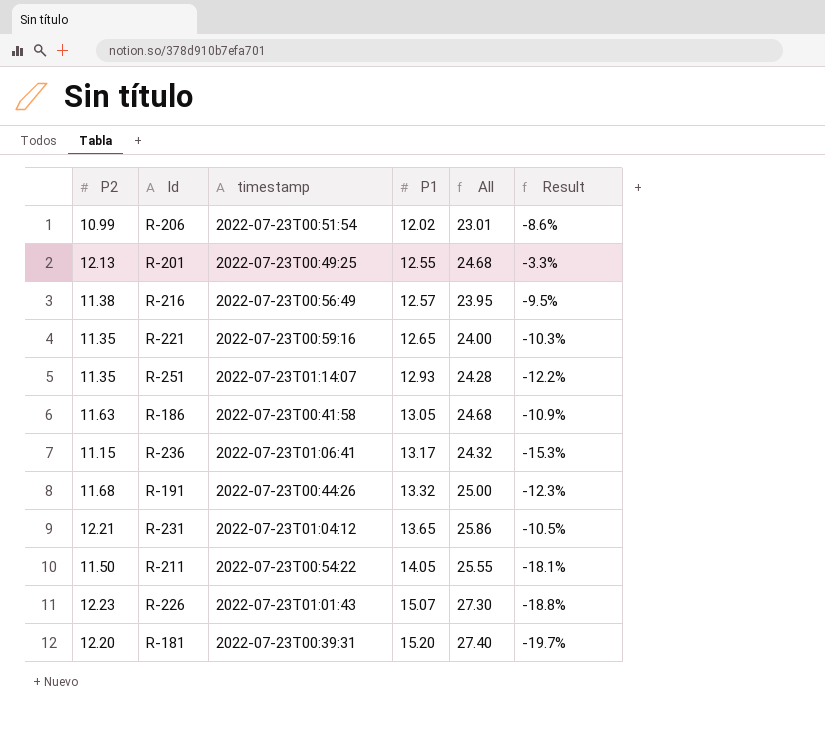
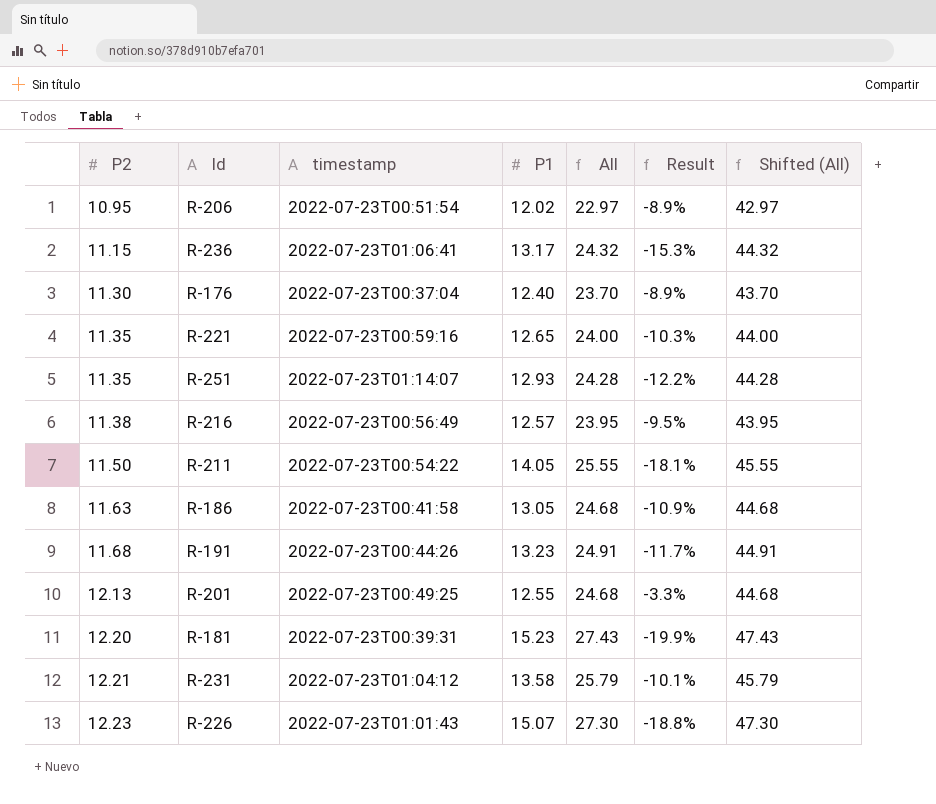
row order: P1 ascending -> P2 ascending
column Shifted (All) | formula: none -> [All] + 20
R-206 | P2: 10.99 -> 10.95
R-206 | All: 23.01 -> 22.97
R-206 | Result: -8.6% -> -8.9%
row R-176: none -> 11.30 | 2022-07-23T00:37:04 | 12.40 | 23.70 | -8.9% | 43.70
R-191 | P1: 13.32 -> 13.23
R-191 | All: 25.00 -> 24.91
R-191 | Result: -12.3% -> -11.7%
R-181 | P1: 15.20 -> 15.23
R-181 | All: 27.40 -> 27.43
R-181 | Result: -19.7% -> -19.9%
R-231 | P1: 13.65 -> 13.58
R-231 | All: 25.86 -> 25.79
R-231 | Result: -10.5% -> -10.1%

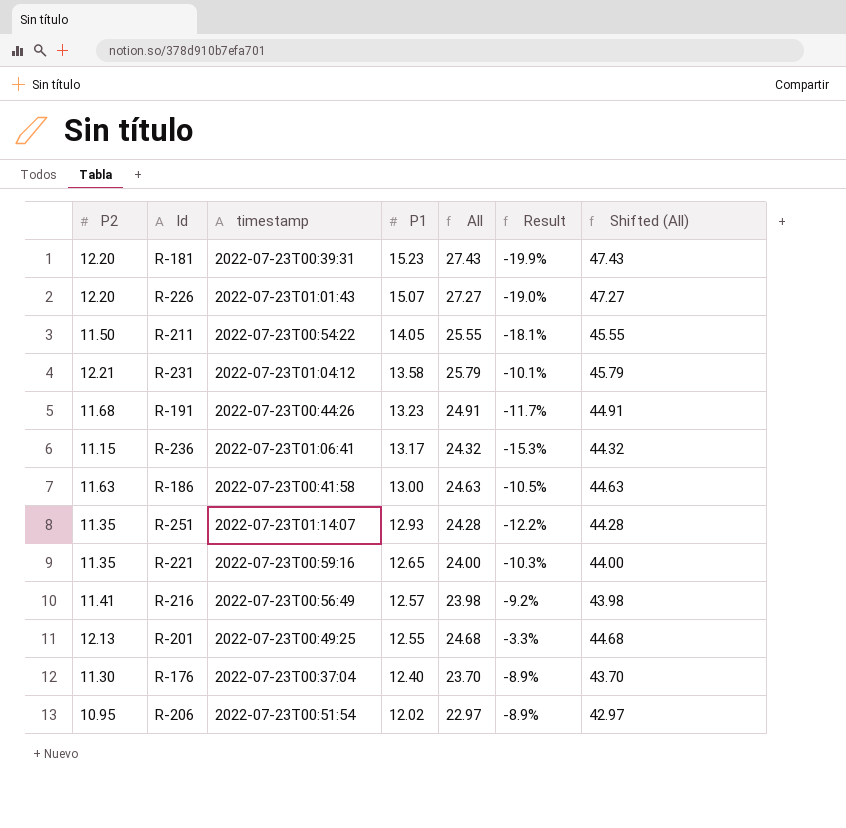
row order: P2 ascending -> P1 descending
R-226 | P2: 12.23 -> 12.20
R-226 | All: 27.30 -> 27.27
R-226 | Result: -18.8% -> -19.0%
R-226 | Shifted (All): 47.30 -> 47.27
R-186 | P1: 13.05 -> 13.00
R-186 | All: 24.68 -> 24.63
R-186 | Result: -10.9% -> -10.5%
R-186 | Shifted (All): 44.68 -> 44.63
R-216 | P2: 11.38 -> 11.41
R-216 | All: 23.95 -> 23.98
R-216 | Result: -9.5% -> -9.2%
R-216 | Shifted (All): 43.95 -> 43.98

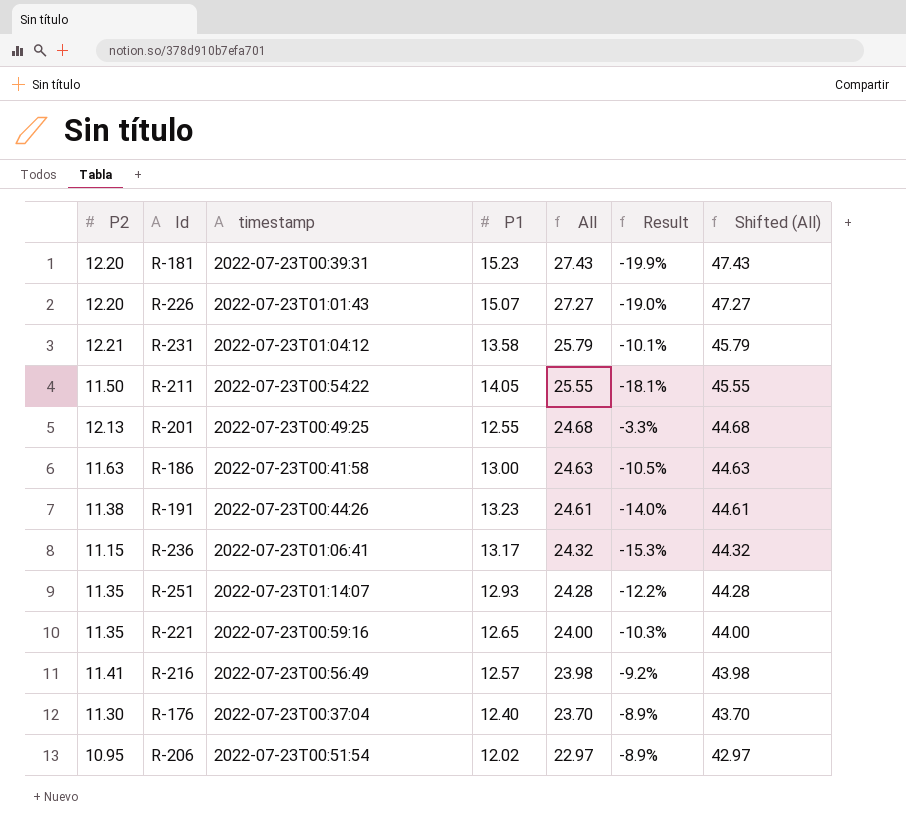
row order: P1 descending -> All descending
R-191 | P2: 11.68 -> 11.38
R-191 | All: 24.91 -> 24.61
R-191 | Result: -11.7% -> -14.0%
R-191 | Shifted (All): 44.91 -> 44.61

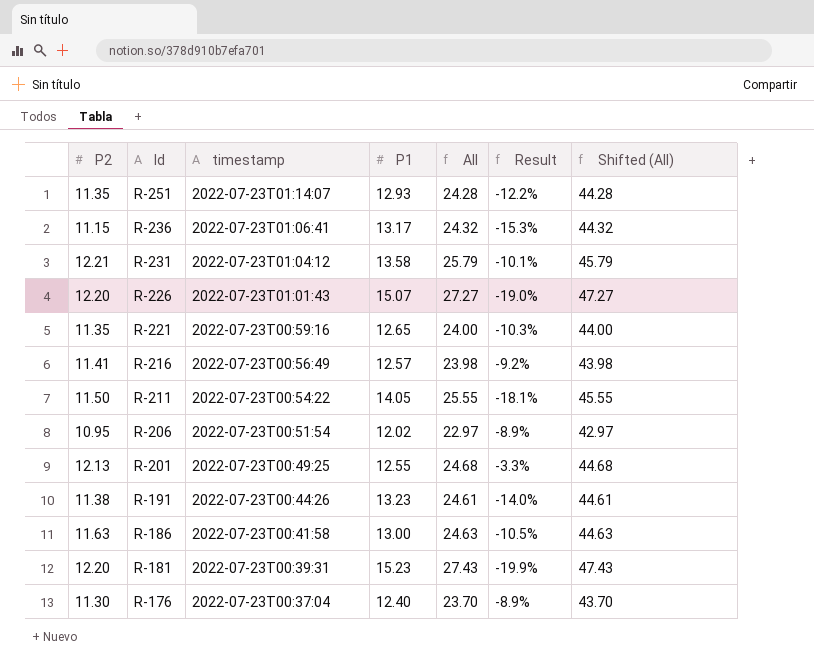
row order: All descending -> Id descending

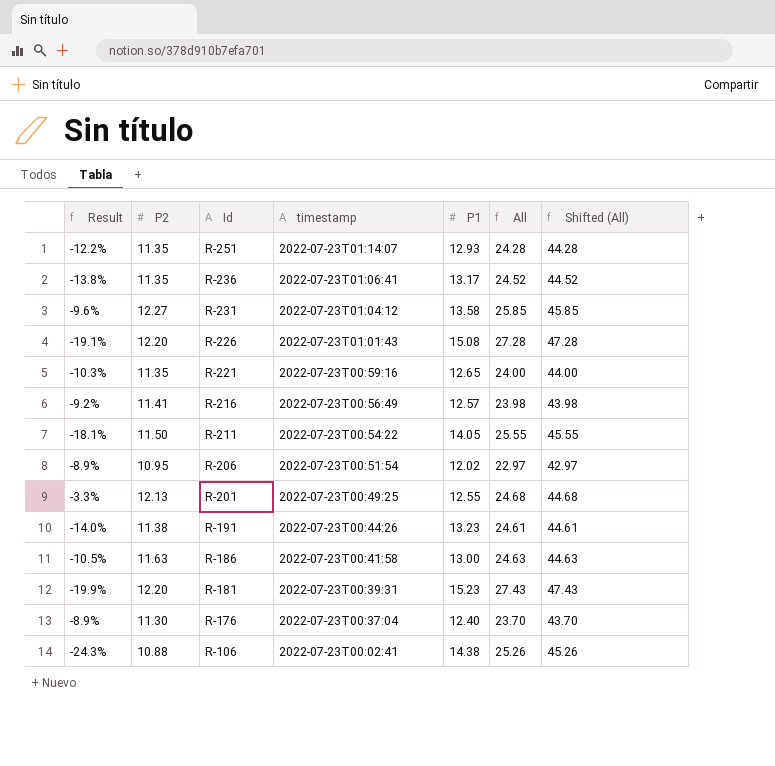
column Result | position: 6 -> 1
R-236 | Result: -15.3% -> -13.8%
R-236 | P2: 11.15 -> 11.35
R-236 | All: 24.32 -> 24.52
R-236 | Shifted (All): 44.32 -> 44.52
R-231 | Result: -10.1% -> -9.6%
R-231 | P2: 12.21 -> 12.27
R-231 | All: 25.79 -> 25.85
R-231 | Shifted (All): 45.79 -> 45.85
R-226 | Result: -19.0% -> -19.1%
R-226 | P1: 15.07 -> 15.08
R-226 | All: 27.27 -> 27.28
R-226 | Shifted (All): 47.27 -> 47.28
row R-106: none -> -24.3% | 10.88 | 2022-07-23T00:02:41 | 14.38 | 25.26 | 45.26

